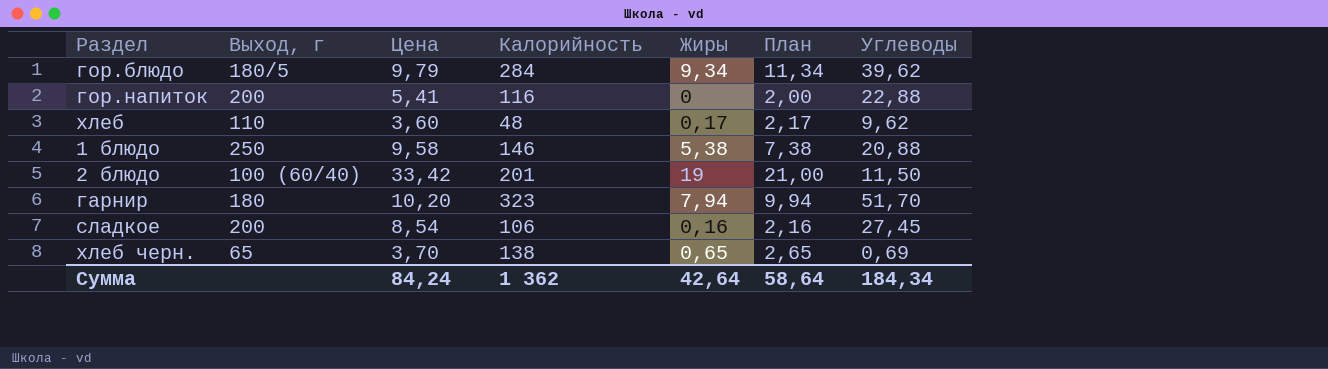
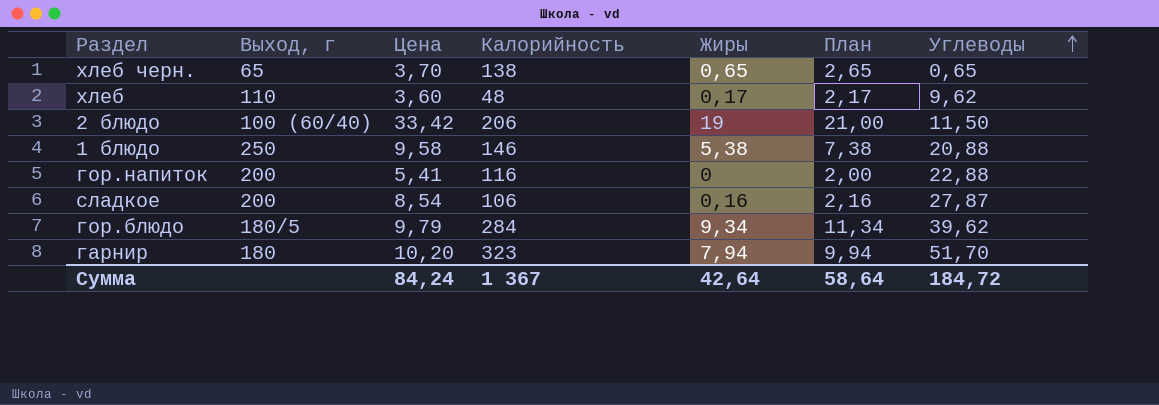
row order: none -> Углеводы ascending
хлеб черн. | Углеводы: 0,69 -> 0,65
2 блюдо | Калорийность: 201 -> 206
сладкое | Углеводы: 27,45 -> 27,87
Сумма | Калорийность: 1 362 -> 1 367
Сумма | Углеводы: 184,34 -> 184,72

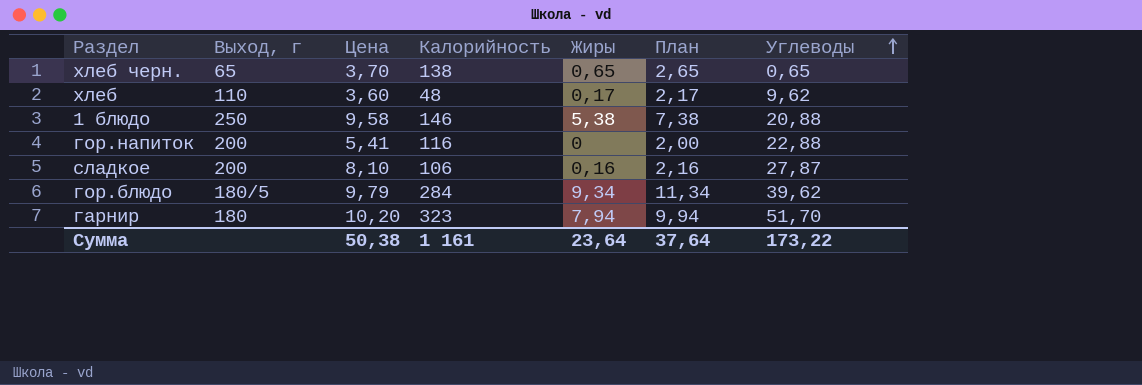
row 2 блюдо: 100 (60/40) | 33,42 | 206 | 19 | 21,00 | 11,50 -> none
сладкое | Цена: 8,54 -> 8,10
Сумма | Цена: 84,24 -> 50,38
Сумма | Калорийность: 1 367 -> 1 161
Сумма | Жиры: 42,64 -> 23,64
Сумма | План: 58,64 -> 37,64
Сумма | Углеводы: 184,72 -> 173,22

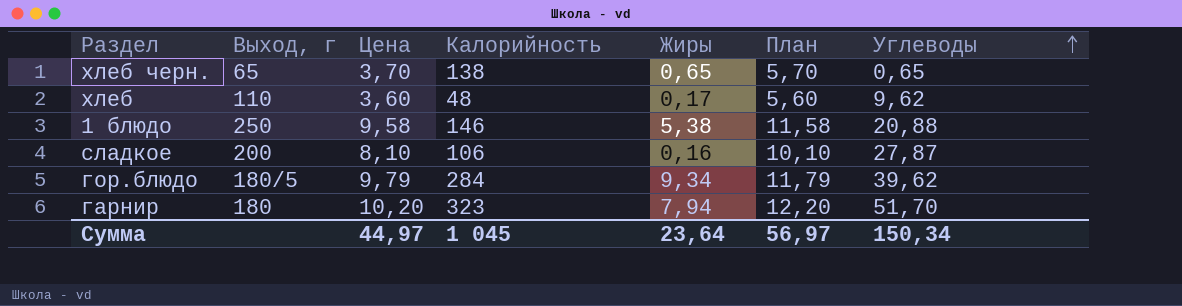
column План | formula: [Жиры] + 2 -> [Цена] + 2
row гор.напиток: 200 | 5,41 | 116 | 0 | 2,00 | 22,88 -> none
Сумма | Цена: 50,38 -> 44,97
Сумма | Калорийность: 1 161 -> 1 045
Сумма | План: 37,64 -> 56,97
Сумма | Углеводы: 173,22 -> 150,34

